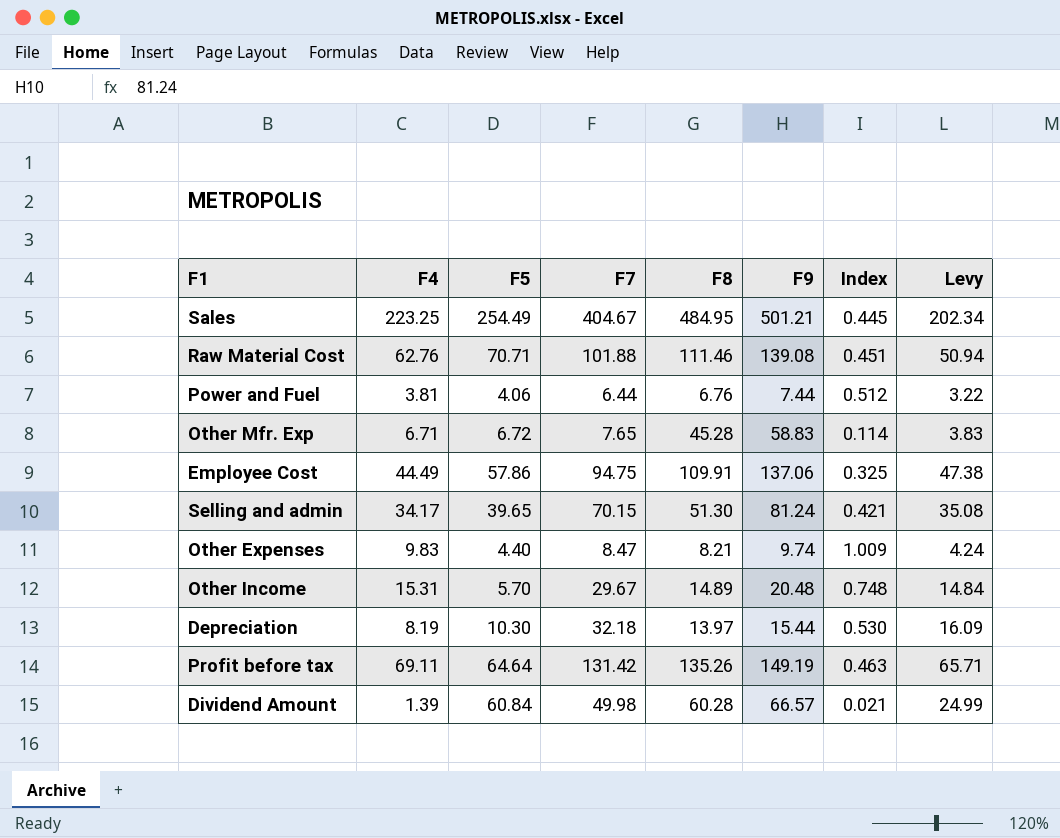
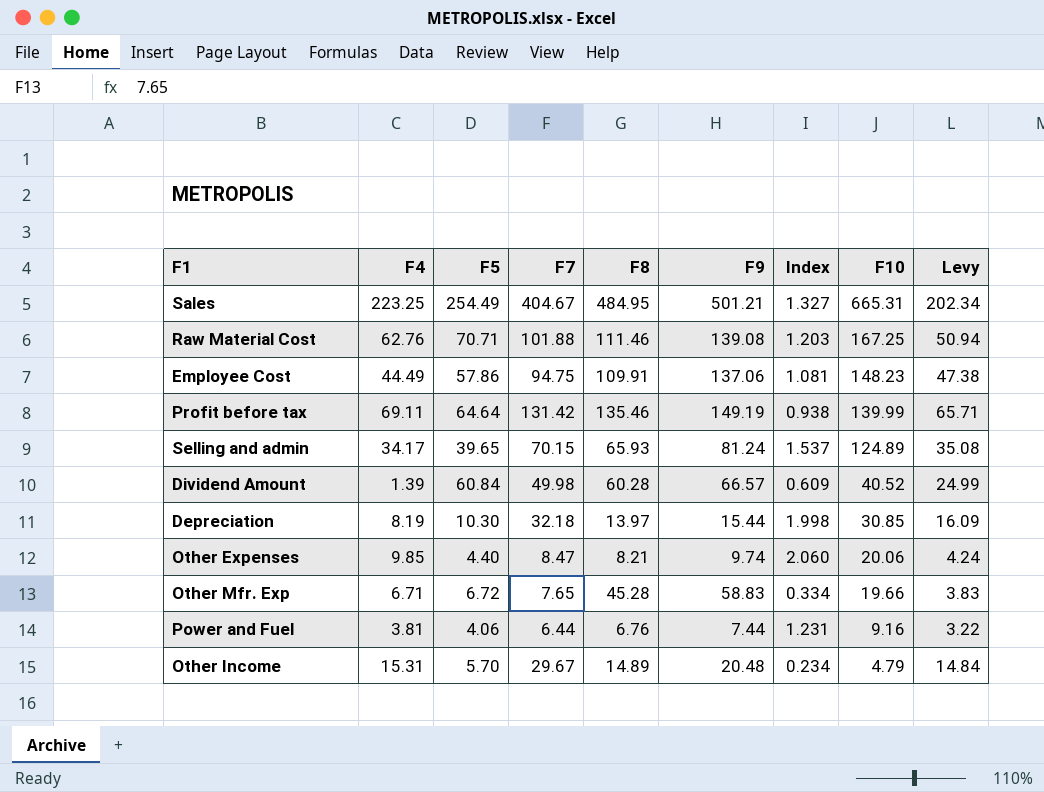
row order: none -> F10 descending
column Index | formula: [F4] / [F9] -> [F10] / [F9]
column F10 | position: none -> 8
Profit before tax | F8: 135.26 -> 135.46
Selling and admin | F8: 51.30 -> 65.93
Other Expenses | F4: 9.83 -> 9.85

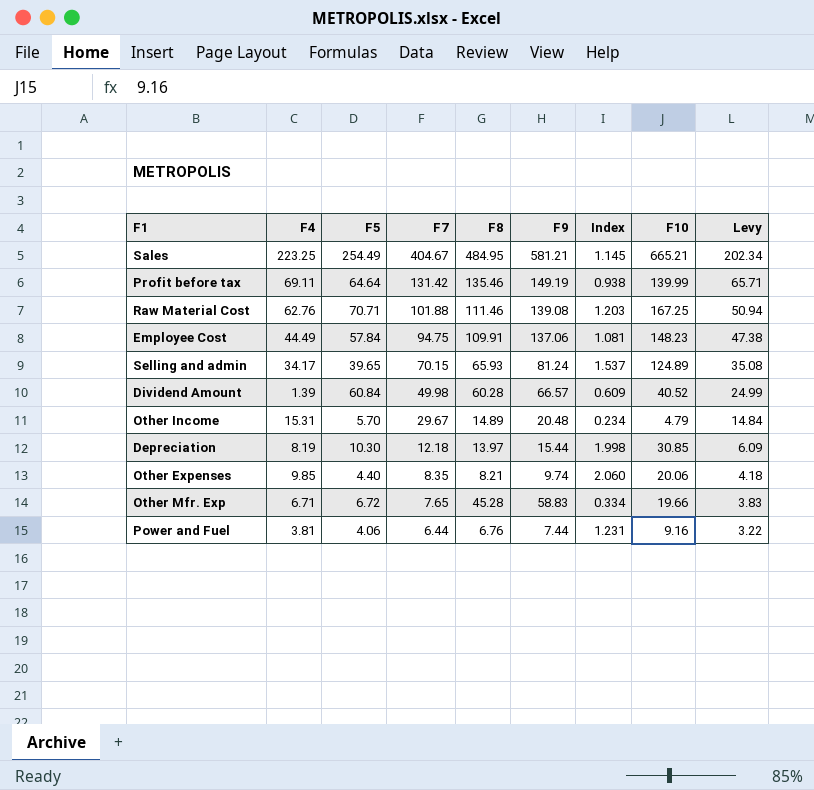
row order: F10 descending -> F7 descending
Sales | F9: 501.21 -> 581.21
Sales | Index: 1.327 -> 1.145
Sales | F10: 665.31 -> 665.21
Employee Cost | F5: 57.86 -> 57.84
Depreciation | F7: 32.18 -> 12.18
Depreciation | Levy: 16.09 -> 6.09
Other Expenses | F7: 8.47 -> 8.35
Other Expenses | Levy: 4.24 -> 4.18

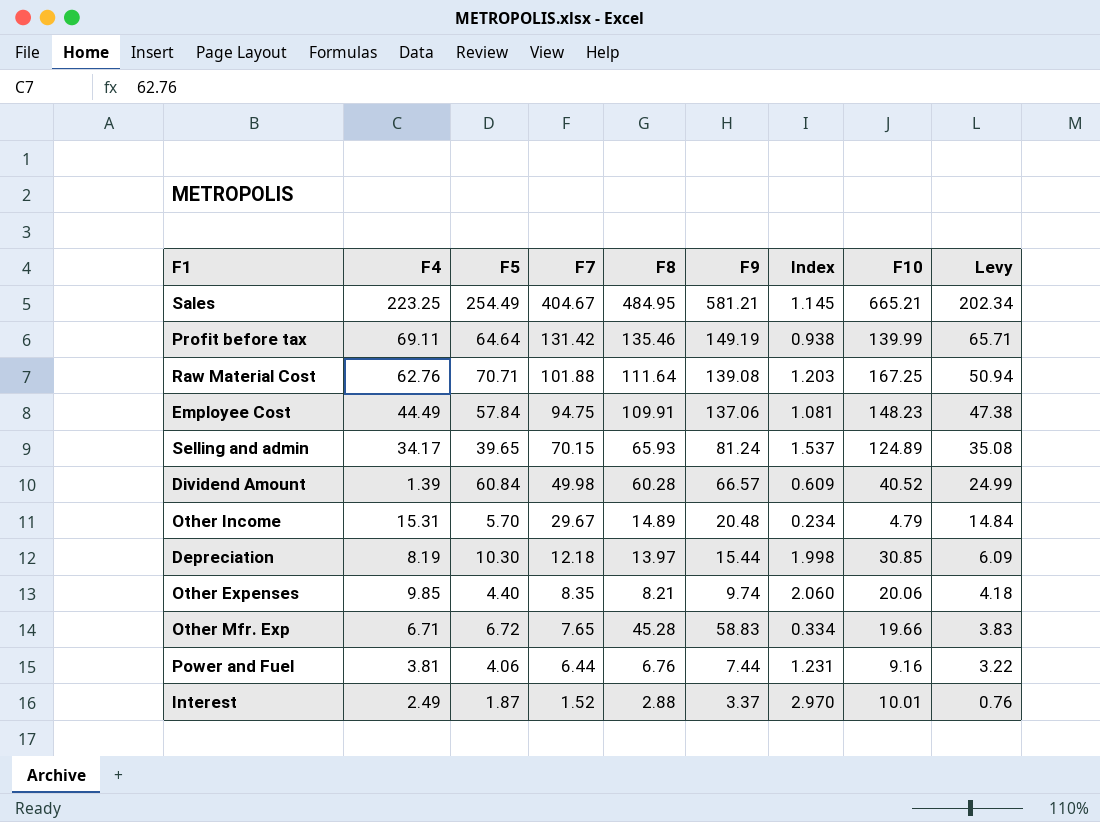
Raw Material Cost | F8: 111.46 -> 111.64
row Interest: none -> 2.49 | 1.87 | 1.52 | 2.88 | 3.37 | 2.970 | 10.01 | 0.76

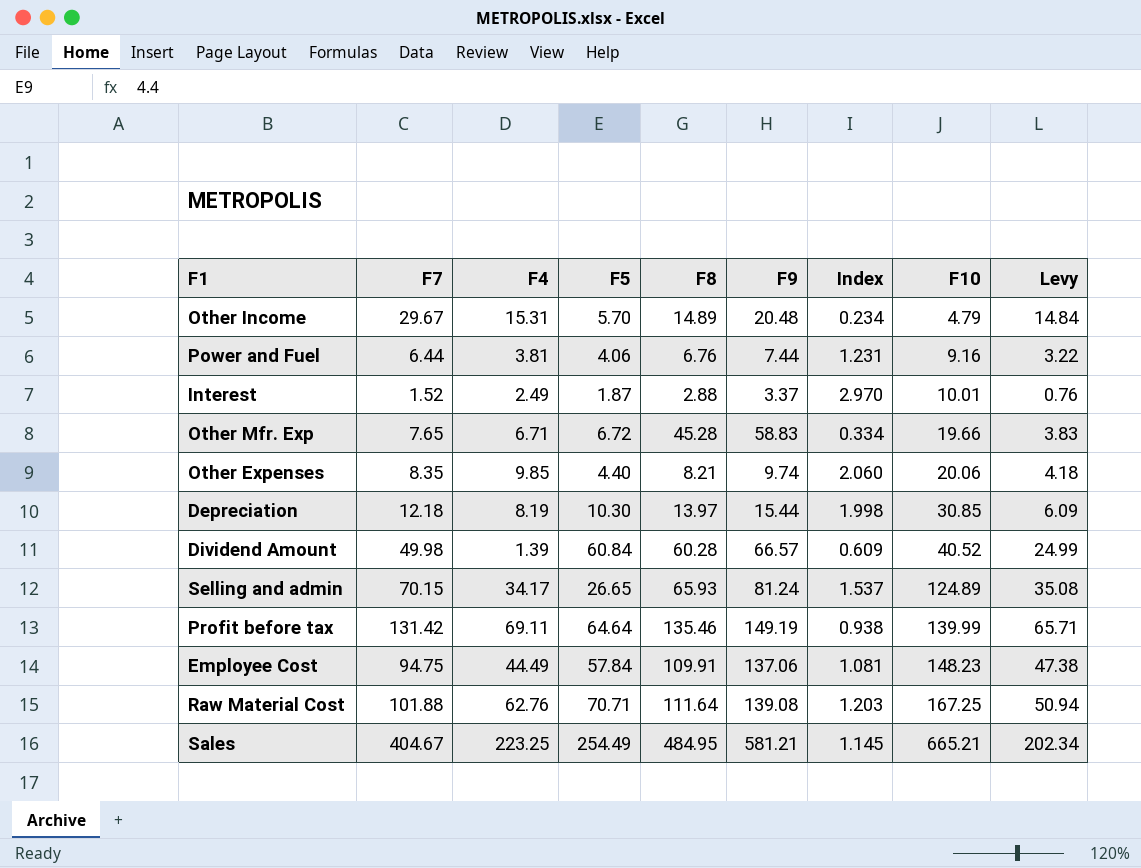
row order: F7 descending -> F10 ascending
column F7 | position: 4 -> 2
Selling and admin | F5: 39.65 -> 26.65

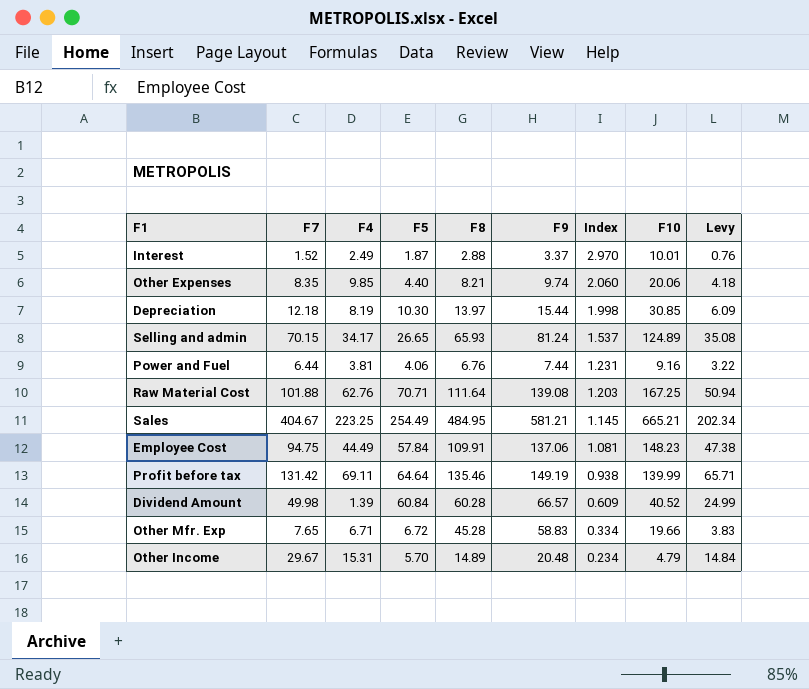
row order: F10 ascending -> Index descending

